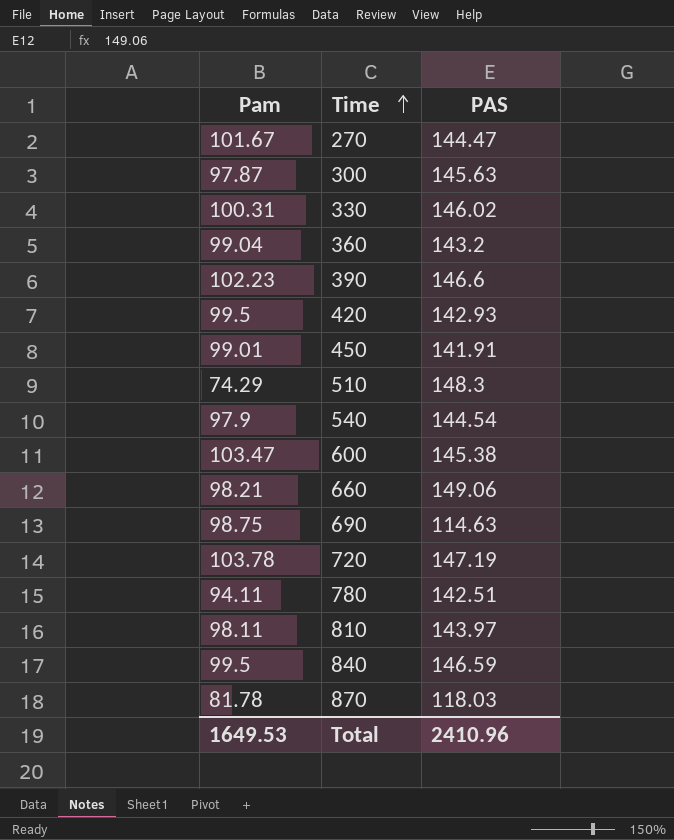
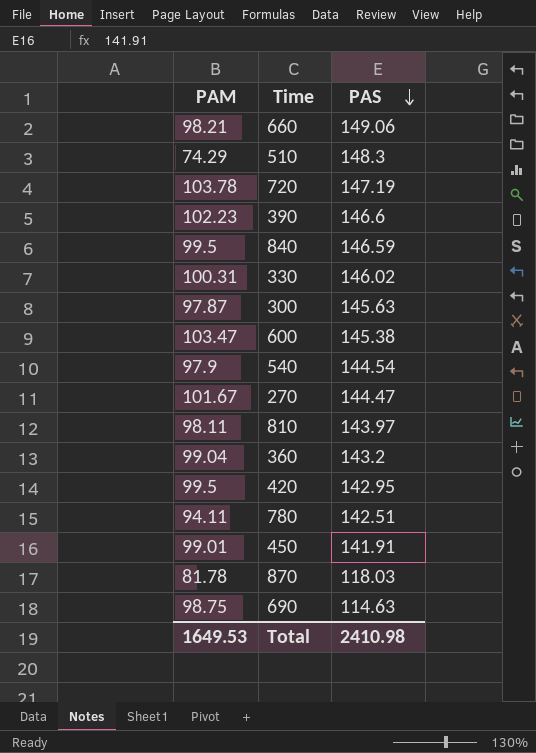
row order: Time ascending -> PAS descending
column name: Pam -> PAM
420 | PAS: 142.93 -> 142.95
Total | PAS: 2410.96 -> 2410.98

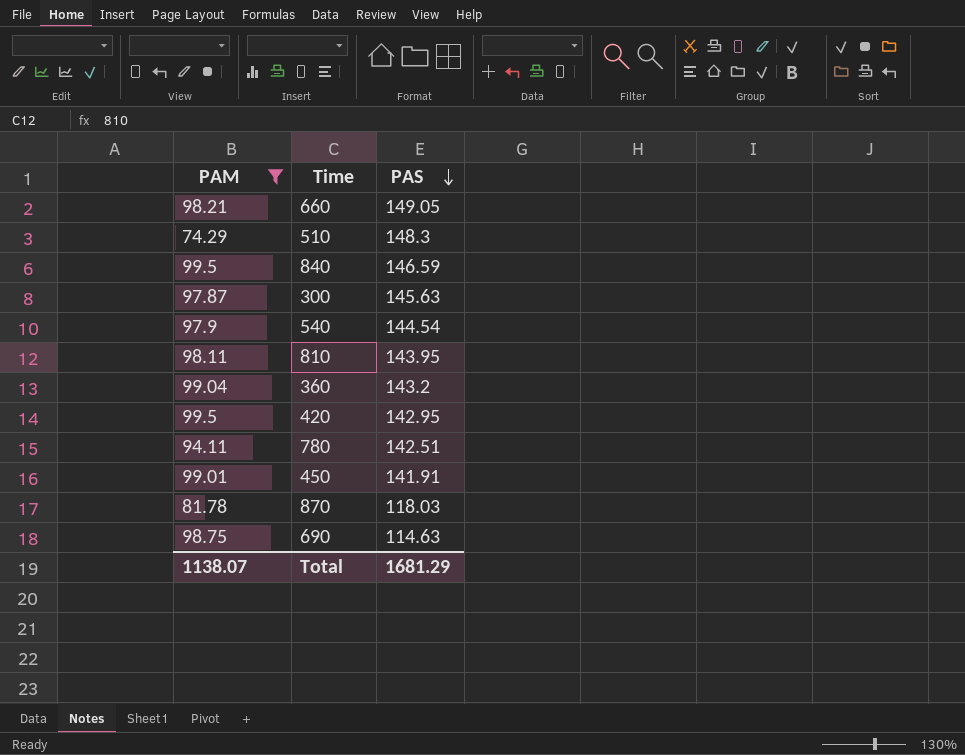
filter: none -> PAM <= 99.5
660 | PAS: 149.06 -> 149.05
810 | PAS: 143.97 -> 143.95
Total | PAM: 1649.53 -> 1138.07
Total | PAS: 2410.98 -> 1681.29

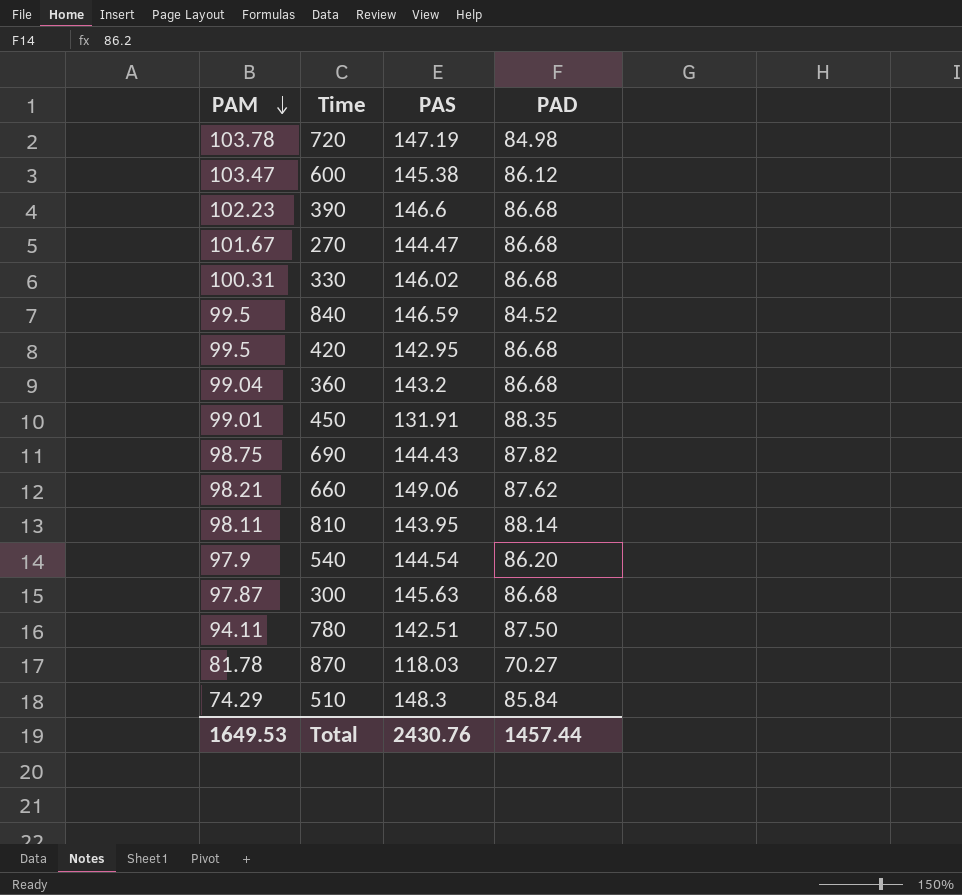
filter: PAM <= 99.5 -> none
row order: PAS descending -> PAM descending
column PAD | position: none -> 4
450 | PAS: 141.91 -> 131.91
690 | PAS: 114.63 -> 144.43
660 | PAS: 149.05 -> 149.06
Total | PAM: 1138.07 -> 1649.53
Total | PAS: 1681.29 -> 2430.76

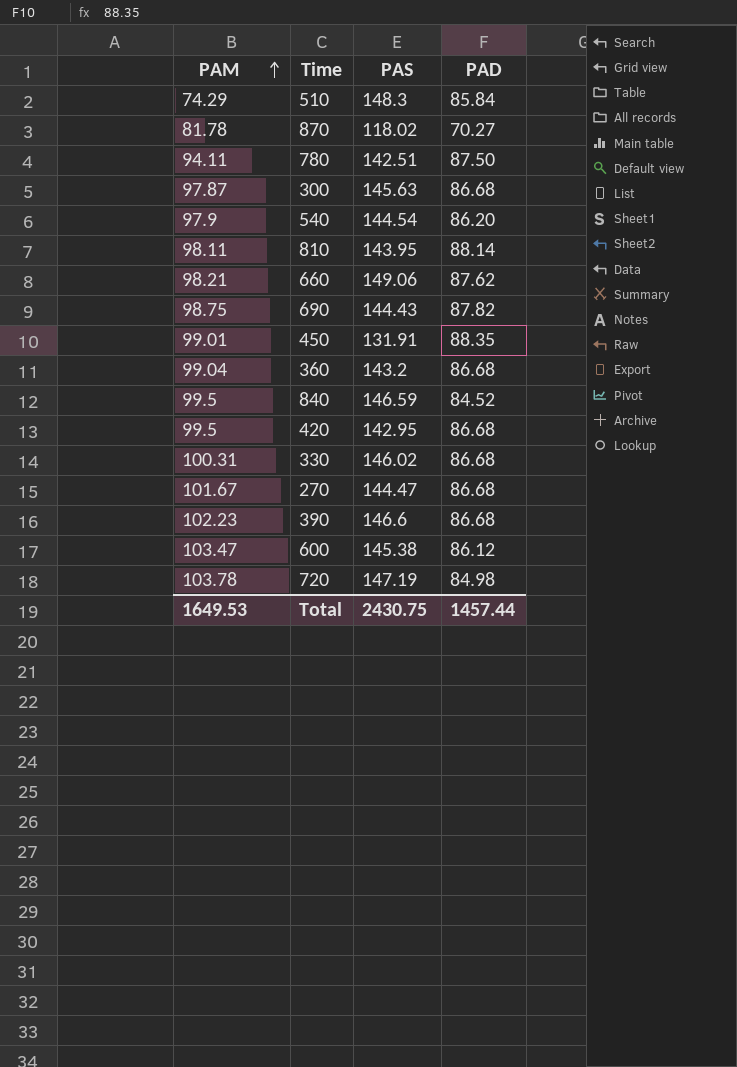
row order: PAM descending -> PAM ascending
870 | PAS: 118.03 -> 118.02
Total | PAS: 2430.76 -> 2430.75

